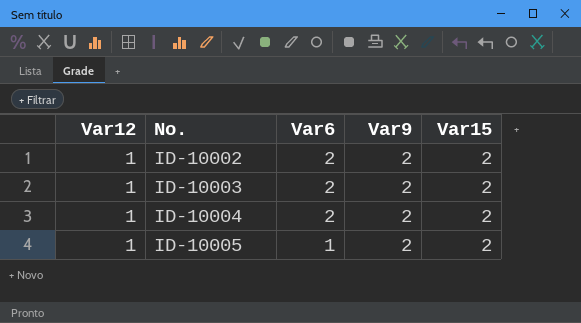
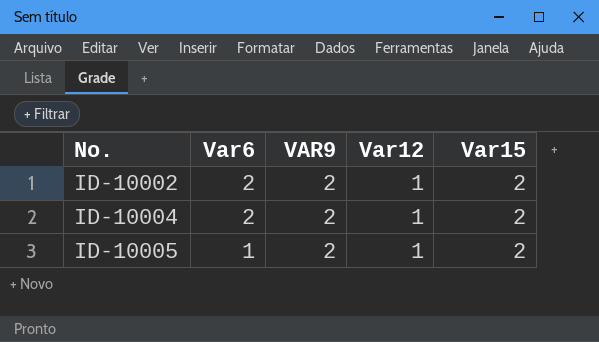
column name: Var9 -> VAR9
column Var12 | position: 1 -> 4
row ID-10003: 1 | 2 | 2 | 2 -> none

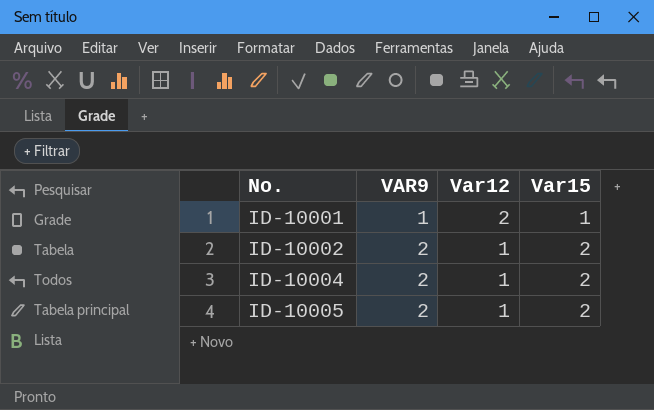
column Var6 | position: 2 -> none
row ID-10001: none -> 1 | 2 | 1

